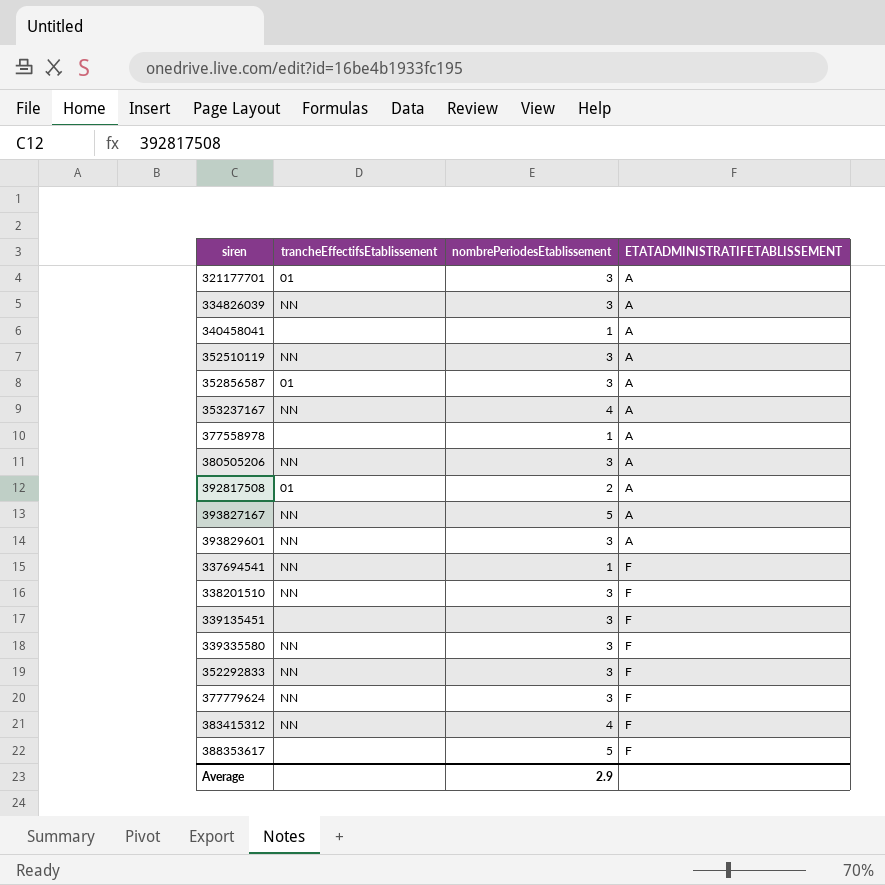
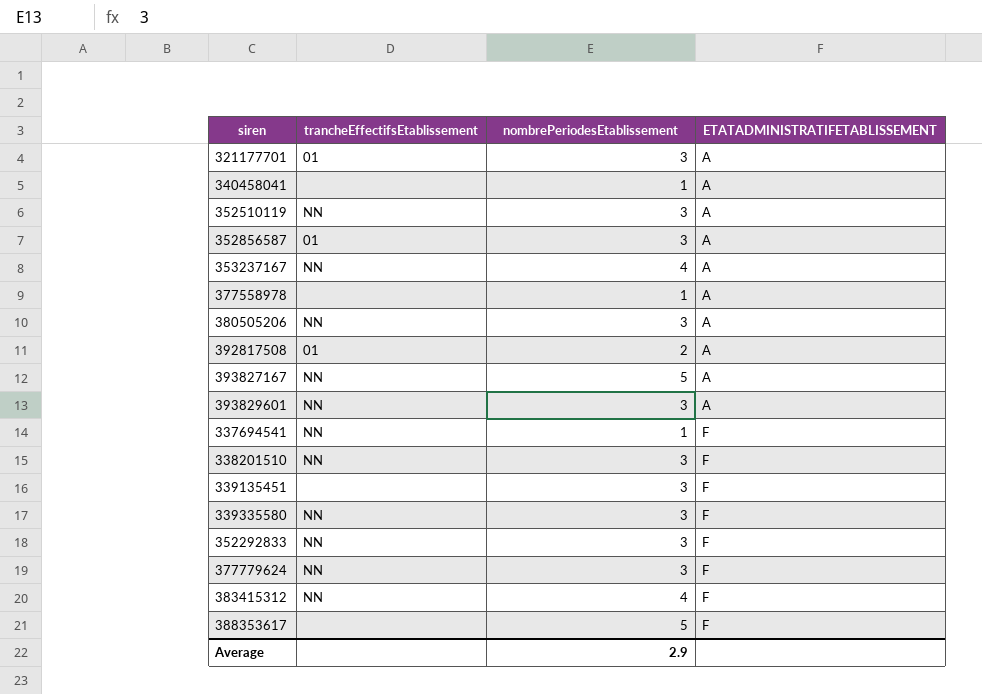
row 334826039: NN | 3 | A -> none

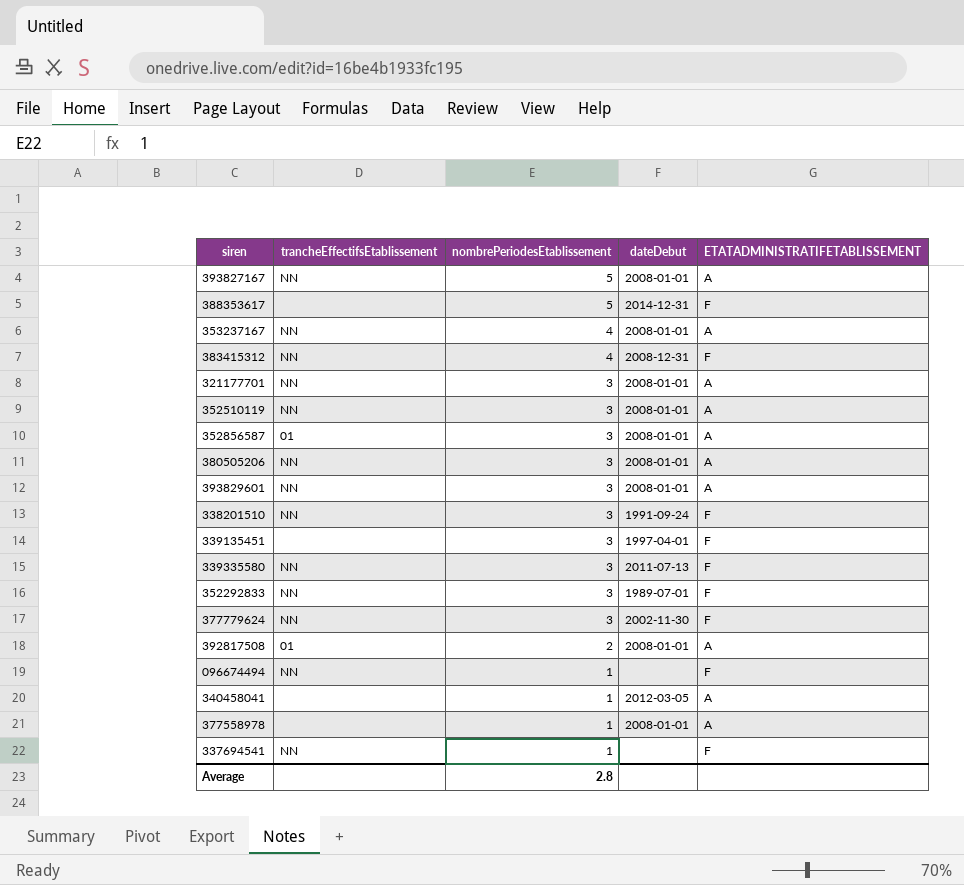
row order: ETATADMINISTRATIFETABLISSEMENT ascending -> nombrePeriodesEtablissement descending
column dateDebut | position: none -> 4
321177701 | trancheEffectifsEtablissement: 01 -> NN
row 096674494: none -> NN | 1 | none | F
Average | nombrePeriodesEtablissement: 2.9 -> 2.8

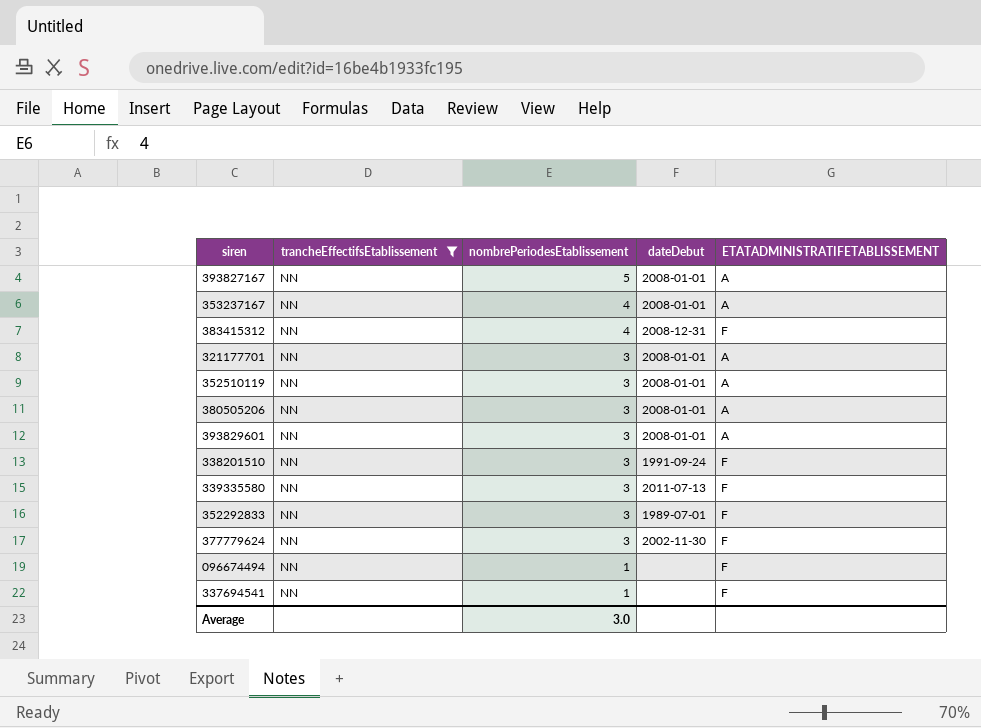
filter: none -> trancheEffectifsEtablissement = NN
Average | nombrePeriodesEtablissement: 2.8 -> 3.0

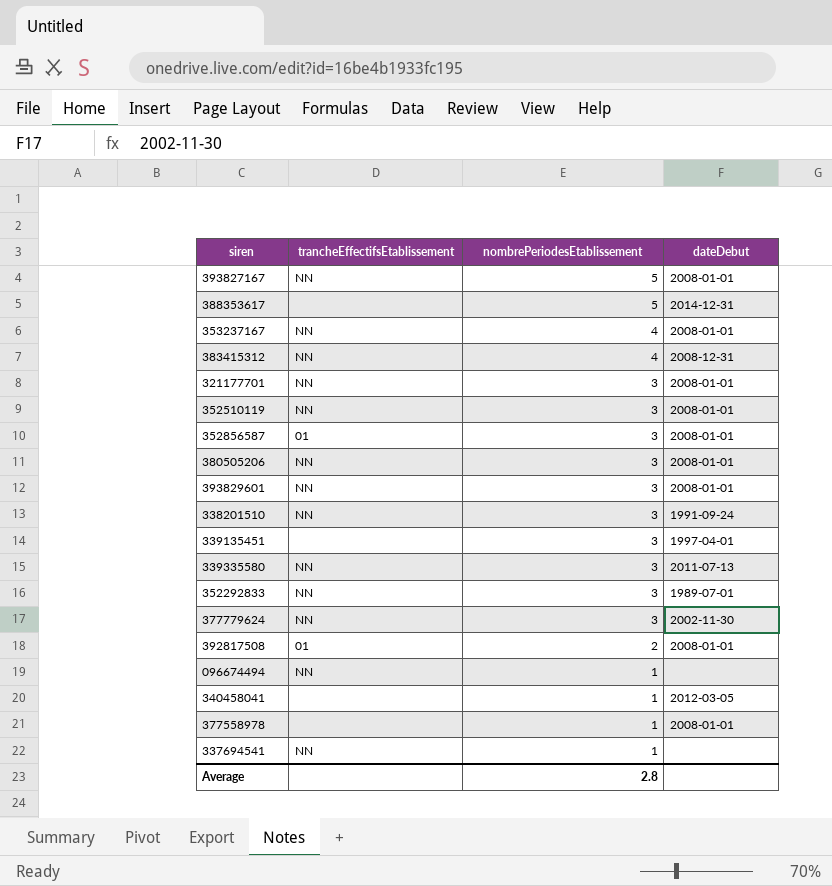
filter: trancheEffectifsEtablissement = NN -> none
column ETATADMINISTRATIFETABLISSEMENT | position: 5 -> none
Average | nombrePeriodesEtablissement: 3.0 -> 2.8

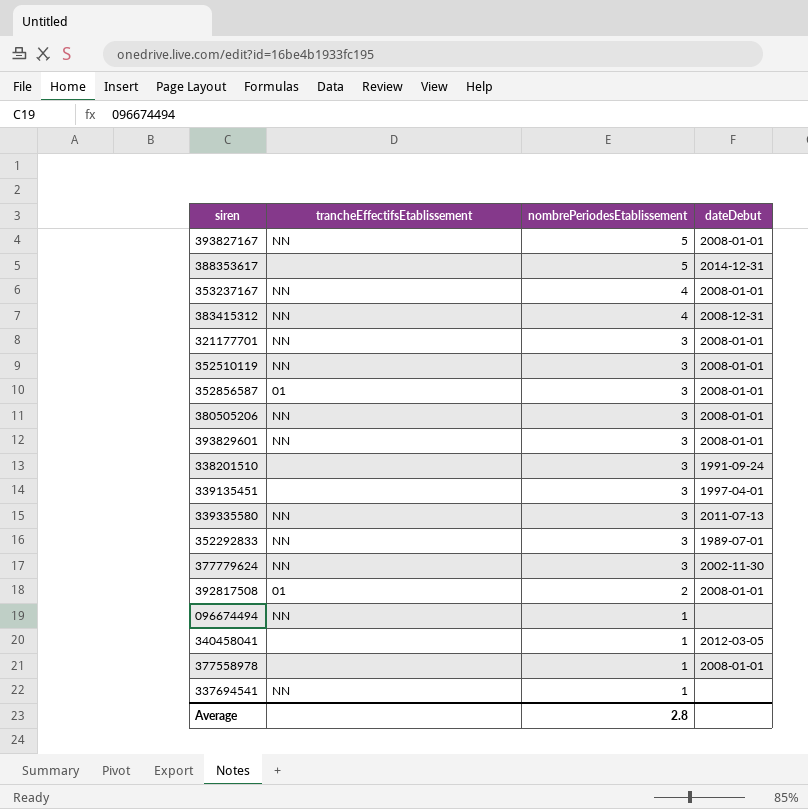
338201510 | trancheEffectifsEtablissement: NN -> none

